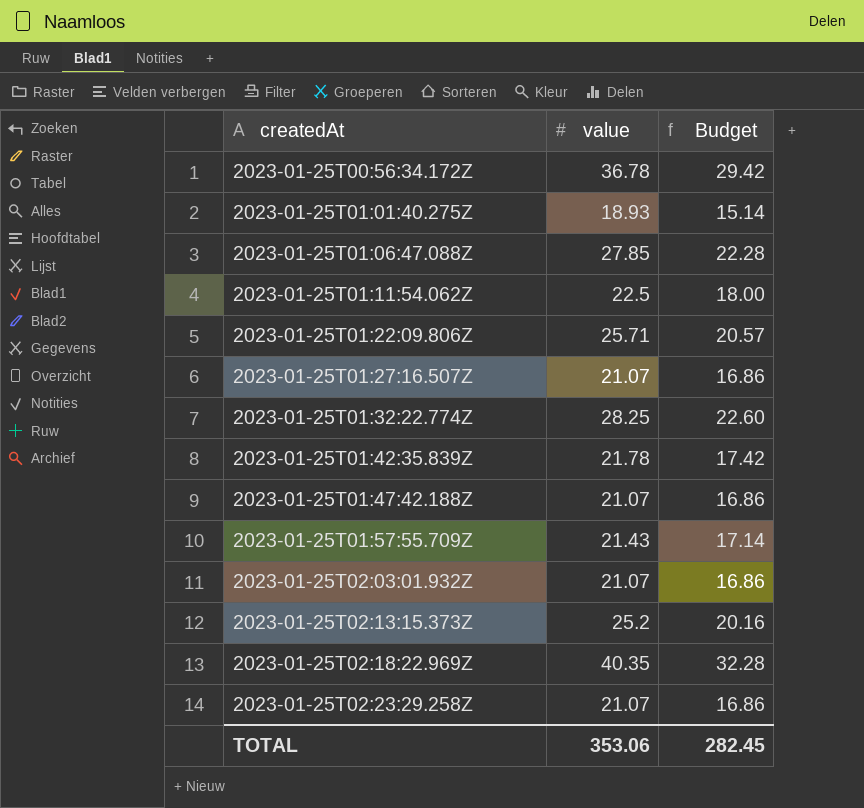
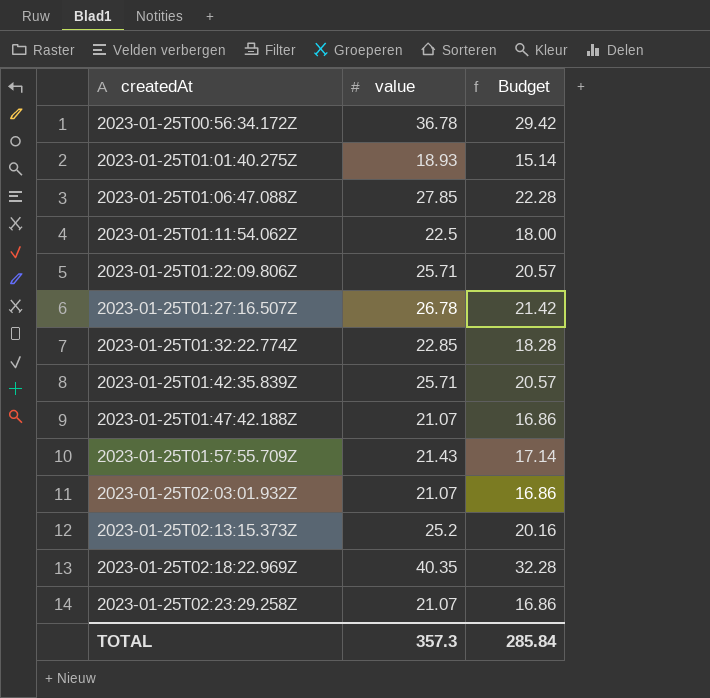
2023-01-25T01:27:16.507Z | value: 21.07 -> 26.78
2023-01-25T01:27:16.507Z | Budget: 16.86 -> 21.42
2023-01-25T01:32:22.774Z | value: 28.25 -> 22.85
2023-01-25T01:32:22.774Z | Budget: 22.60 -> 18.28
2023-01-25T01:42:35.839Z | value: 21.78 -> 25.71
2023-01-25T01:42:35.839Z | Budget: 17.42 -> 20.57
TOTAL | value: 353.06 -> 357.3
TOTAL | Budget: 282.45 -> 285.84

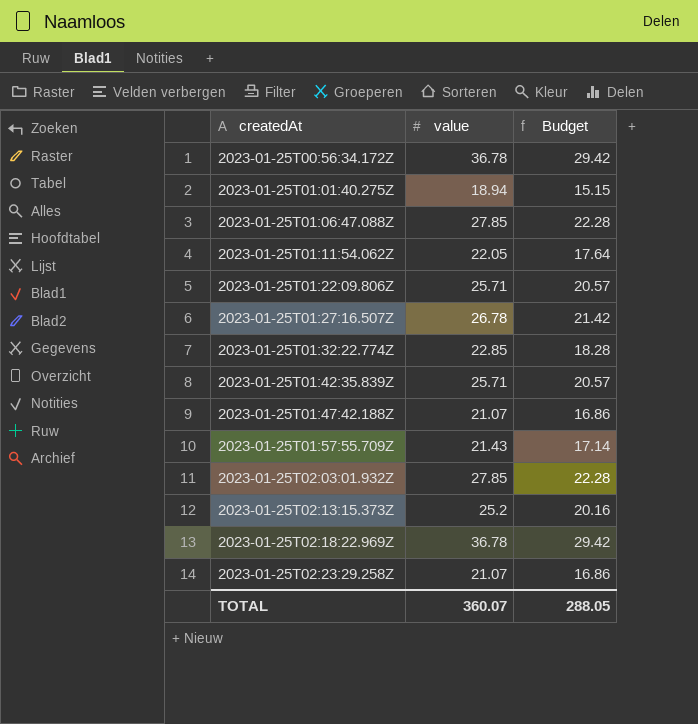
2023-01-25T01:01:40.275Z | value: 18.93 -> 18.94
2023-01-25T01:01:40.275Z | Budget: 15.14 -> 15.15
2023-01-25T01:11:54.062Z | value: 22.5 -> 22.05
2023-01-25T01:11:54.062Z | Budget: 18.00 -> 17.64
2023-01-25T02:03:01.932Z | value: 21.07 -> 27.85
2023-01-25T02:03:01.932Z | Budget: 16.86 -> 22.28
2023-01-25T02:18:22.969Z | value: 40.35 -> 36.78
2023-01-25T02:18:22.969Z | Budget: 32.28 -> 29.42
TOTAL | value: 357.3 -> 360.07
TOTAL | Budget: 285.84 -> 288.05

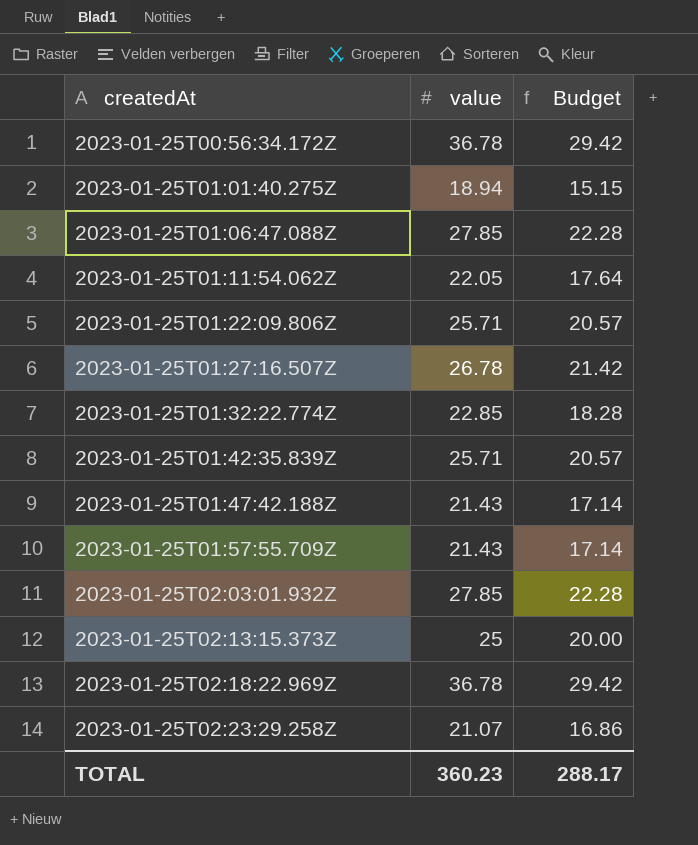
2023-01-25T01:47:42.188Z | value: 21.07 -> 21.43
2023-01-25T01:47:42.188Z | Budget: 16.86 -> 17.14
2023-01-25T02:13:15.373Z | value: 25.2 -> 25
2023-01-25T02:13:15.373Z | Budget: 20.16 -> 20.00
TOTAL | value: 360.07 -> 360.23
TOTAL | Budget: 288.05 -> 288.17

